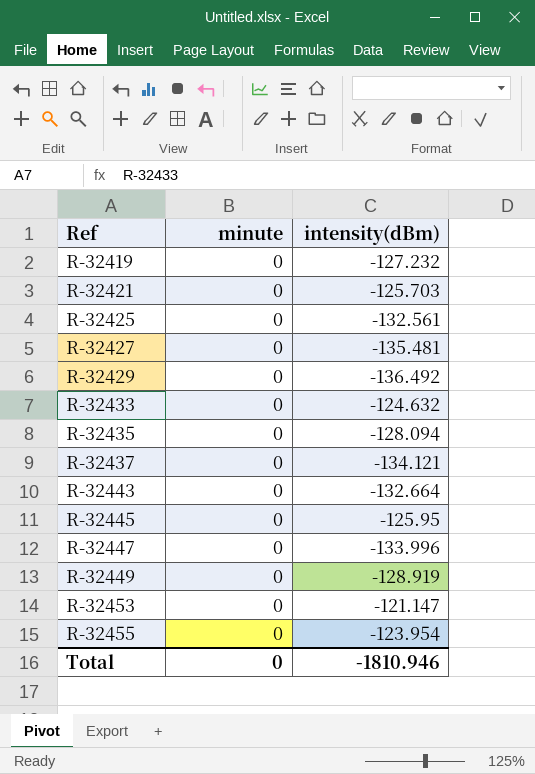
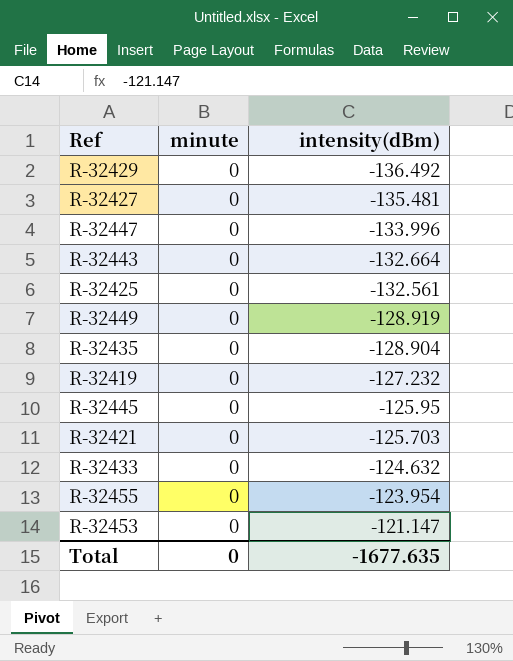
row order: Ref ascending -> intensity(dBm) ascending
row R-32437: 0 | -134.121 -> none
R-32435 | intensity(dBm): -128.094 -> -128.904
Total | intensity(dBm): -1810.946 -> -1677.635

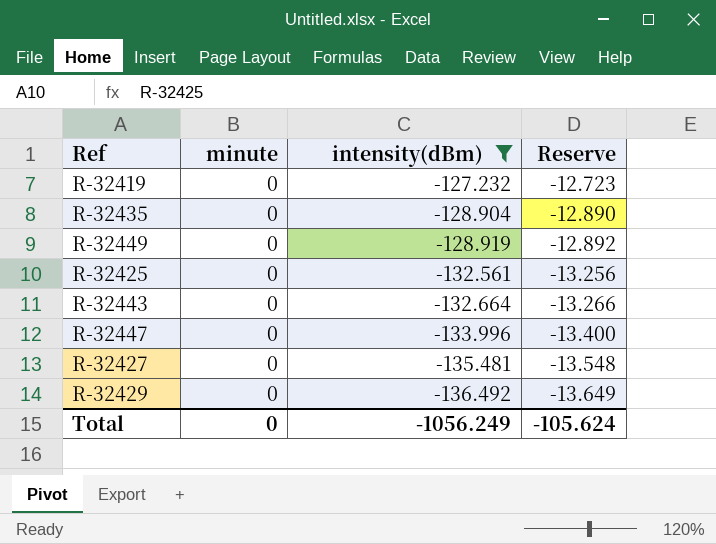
filter: none -> intensity(dBm) <= -127.232
row order: intensity(dBm) ascending -> intensity(dBm) descending
column Reserve | formula: none -> [intensity(dBm)] * 0.1
Total | intensity(dBm): -1677.635 -> -1056.249

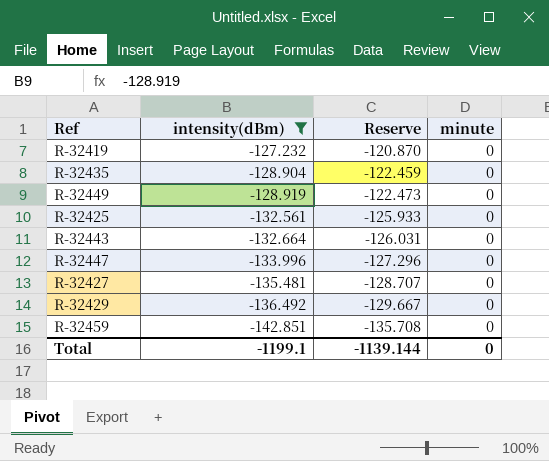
column Reserve | formula: [intensity(dBm)] * 0.1 -> [intensity(dBm)] * 0.95
column minute | position: 2 -> 4
row R-32459: none -> -142.851 | -135.708 | 0
Total | intensity(dBm): -1056.249 -> -1199.1
Total | Reserve: -105.624 -> -1139.144

